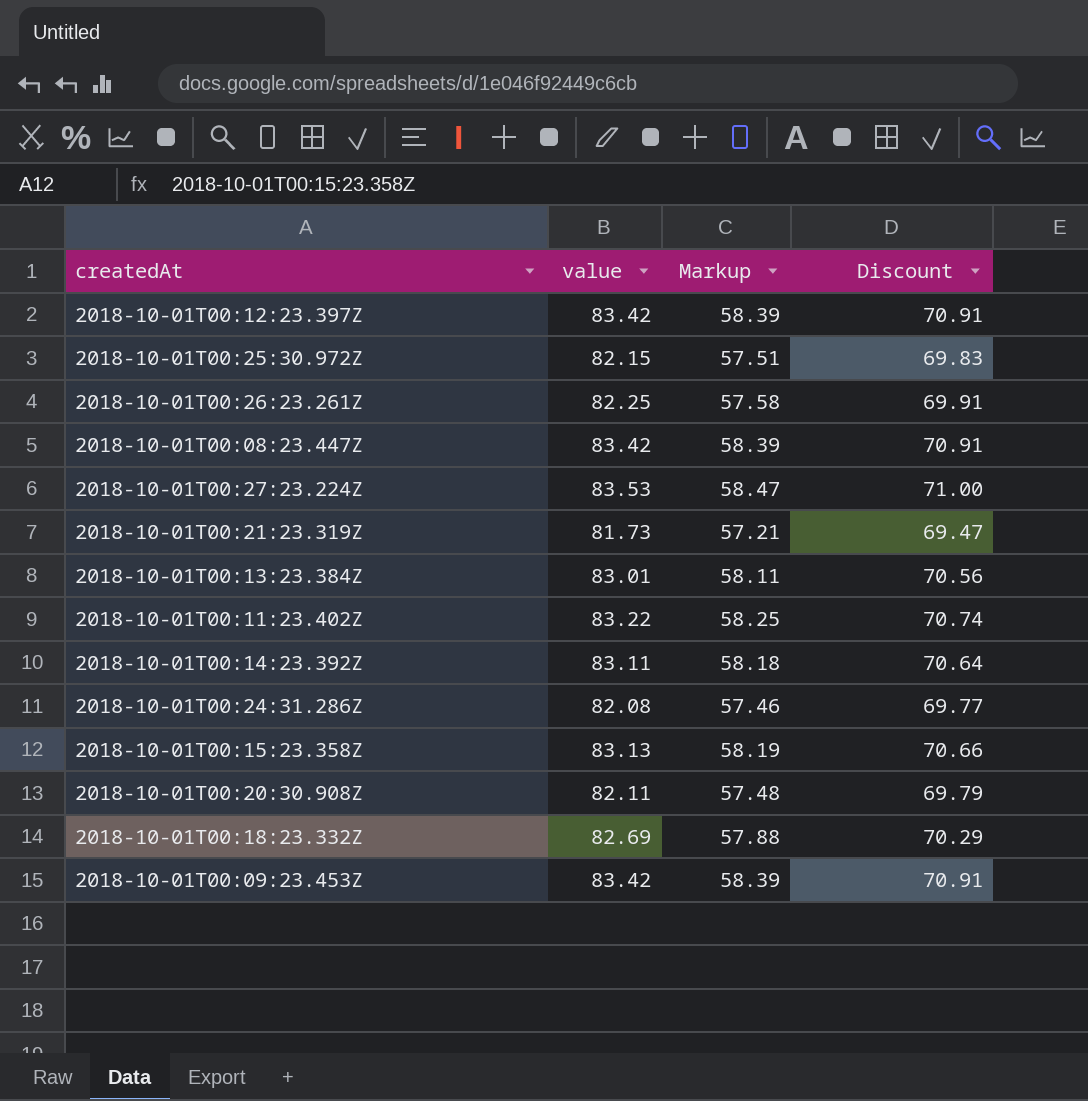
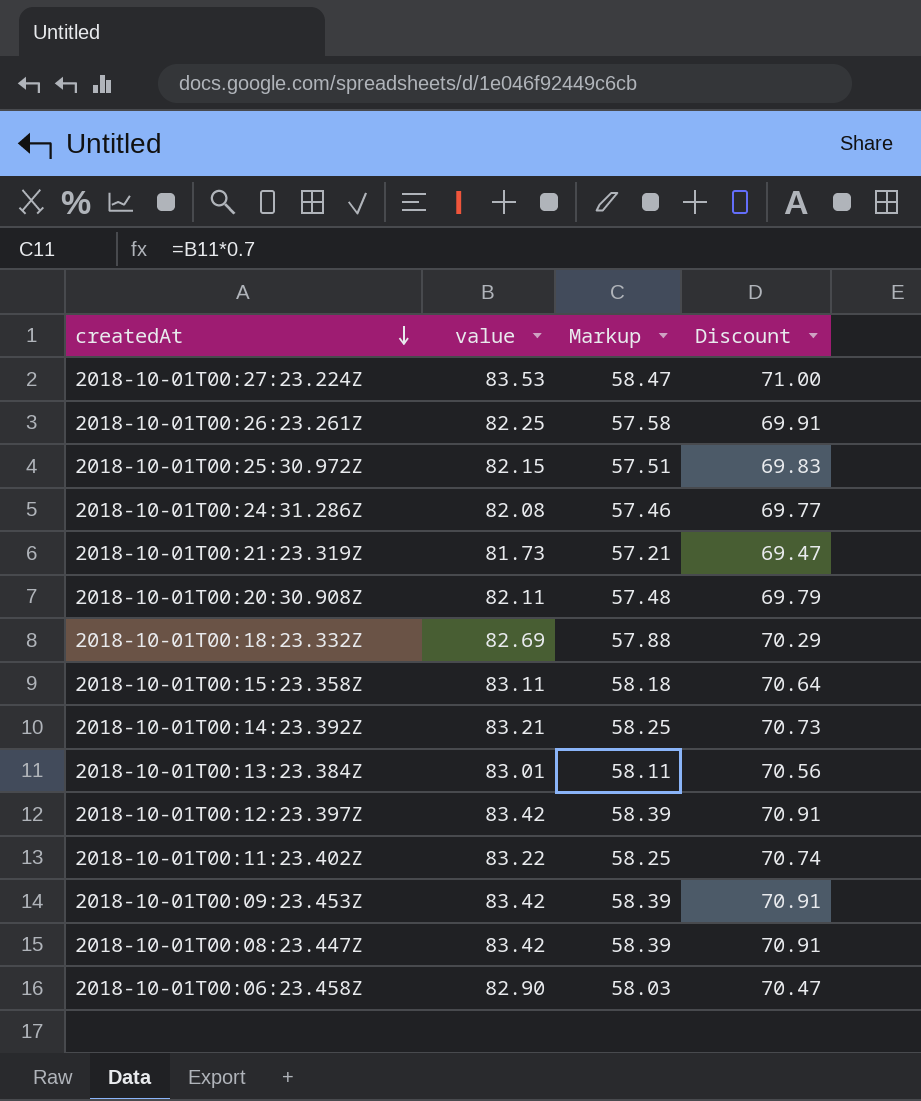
row order: none -> createdAt descending
2018-10-01T00:15:23.358Z | value: 83.13 -> 83.11
2018-10-01T00:15:23.358Z | Markup: 58.19 -> 58.18
2018-10-01T00:15:23.358Z | Discount: 70.66 -> 70.64
2018-10-01T00:14:23.392Z | value: 83.11 -> 83.21
2018-10-01T00:14:23.392Z | Markup: 58.18 -> 58.25
2018-10-01T00:14:23.392Z | Discount: 70.64 -> 70.73
row 2018-10-01T00:06:23.458Z: none -> 82.90 | 58.03 | 70.47

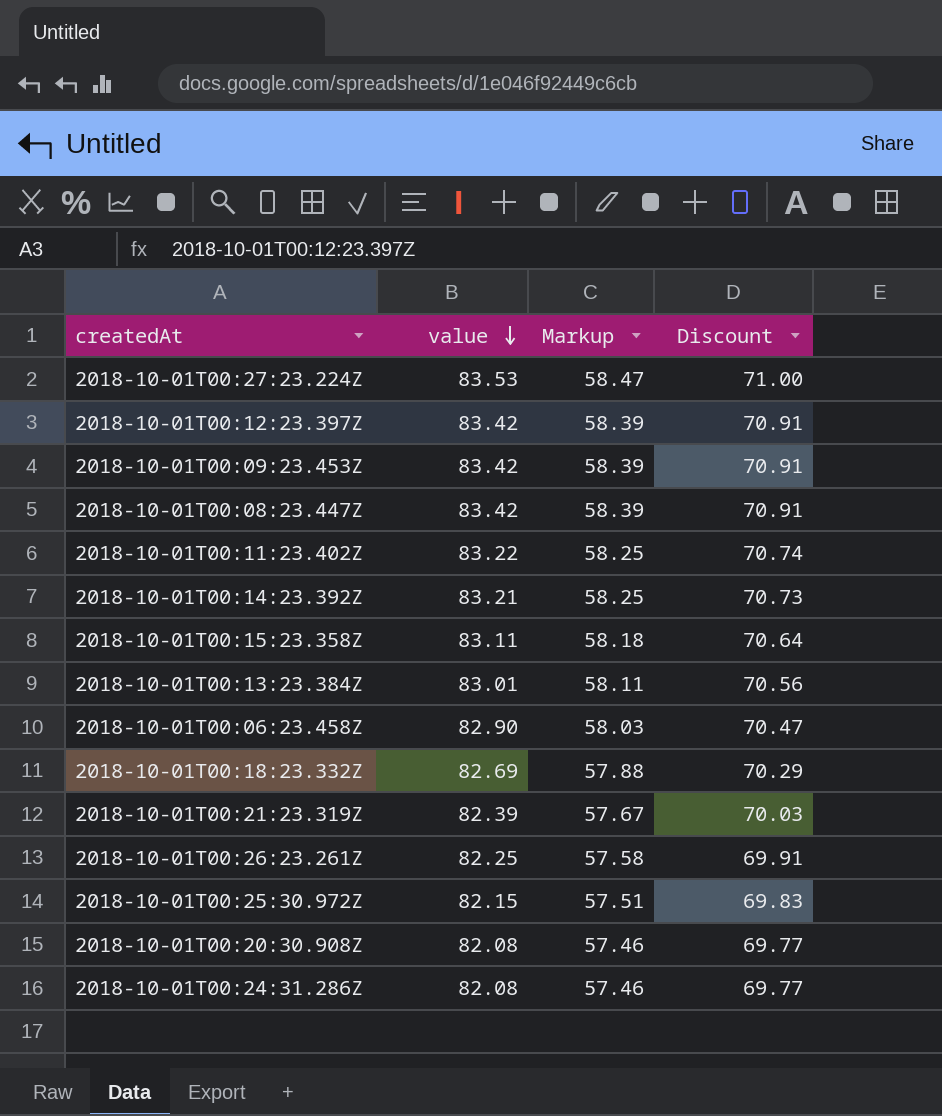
row order: createdAt descending -> value descending
2018-10-01T00:21:23.319Z | value: 81.73 -> 82.39
2018-10-01T00:21:23.319Z | Markup: 57.21 -> 57.67
2018-10-01T00:21:23.319Z | Discount: 69.47 -> 70.03
2018-10-01T00:20:30.908Z | value: 82.11 -> 82.08
2018-10-01T00:20:30.908Z | Markup: 57.48 -> 57.46
2018-10-01T00:20:30.908Z | Discount: 69.79 -> 69.77

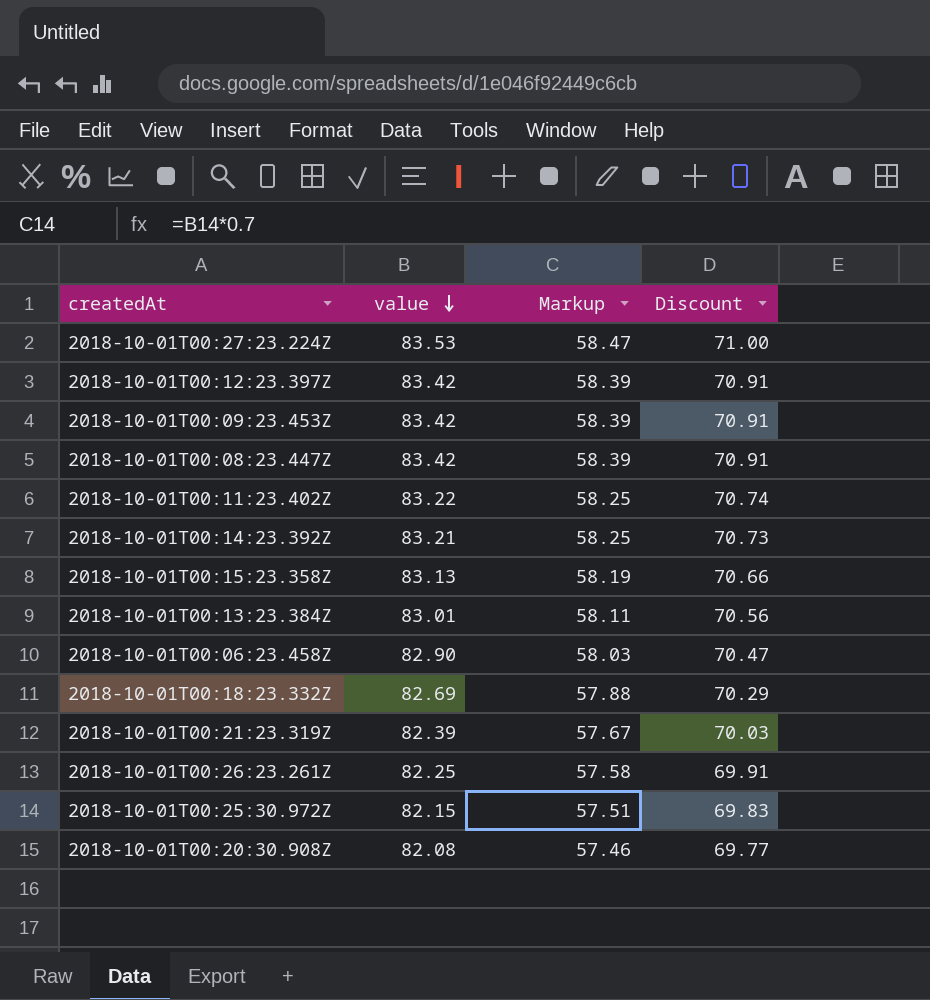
row 2018-10-01T00:24:31.286Z: 82.08 | 57.46 | 69.77 -> none
2018-10-01T00:15:23.358Z | value: 83.11 -> 83.13
2018-10-01T00:15:23.358Z | Markup: 58.18 -> 58.19
2018-10-01T00:15:23.358Z | Discount: 70.64 -> 70.66

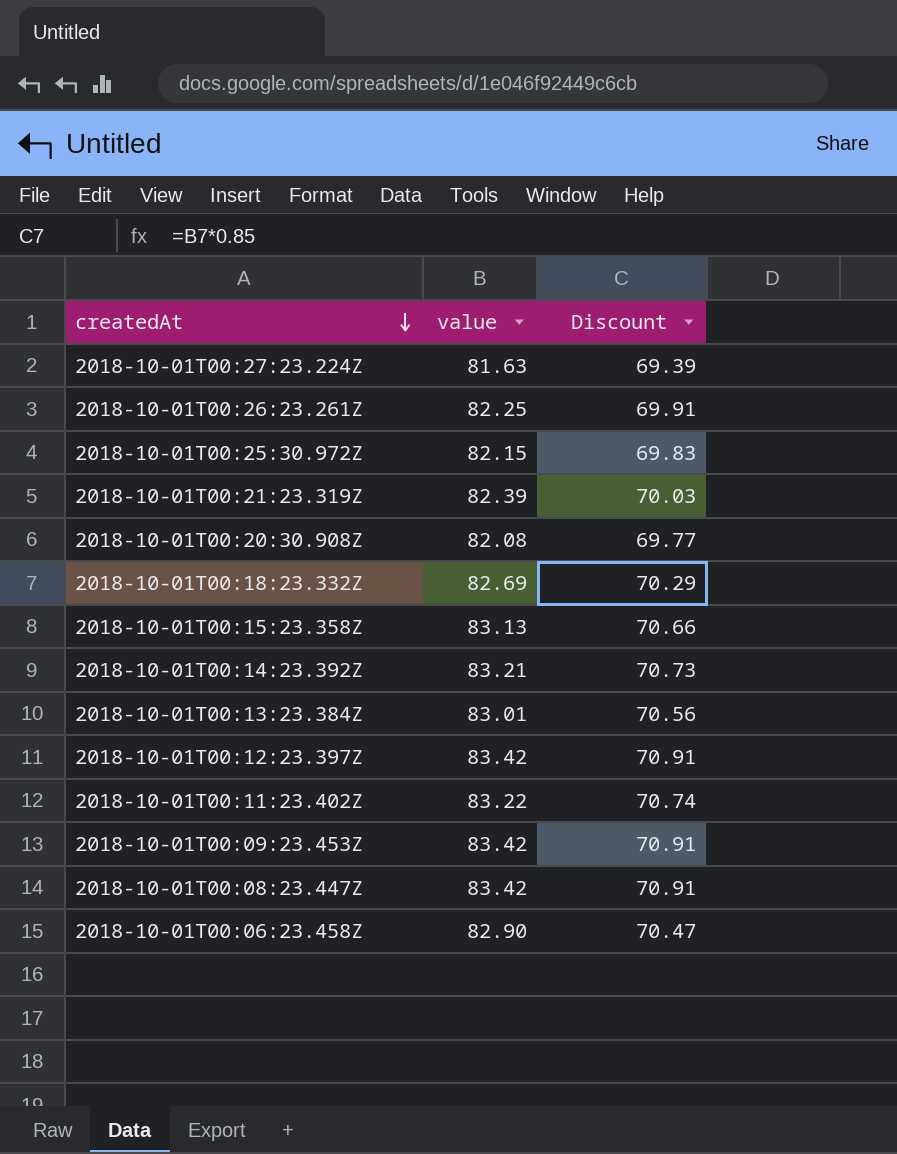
row order: value descending -> createdAt descending
column Markup | formula: [value] * 0.7 -> none
2018-10-01T00:27:23.224Z | value: 83.53 -> 81.63
2018-10-01T00:27:23.224Z | Discount: 71.00 -> 69.39

